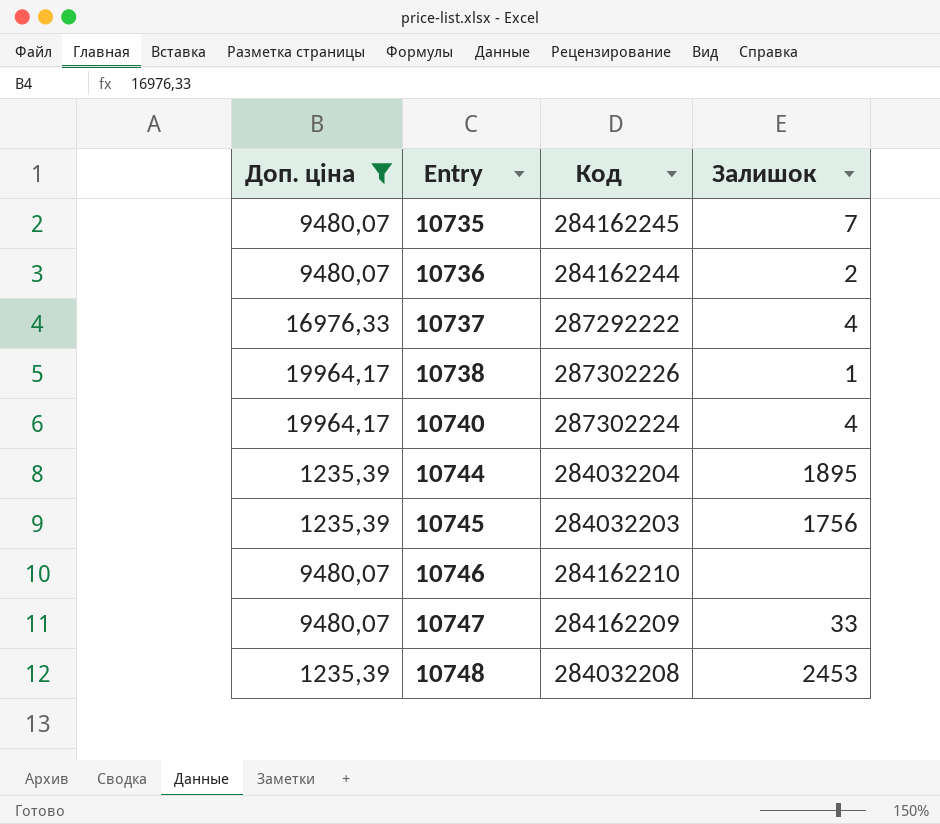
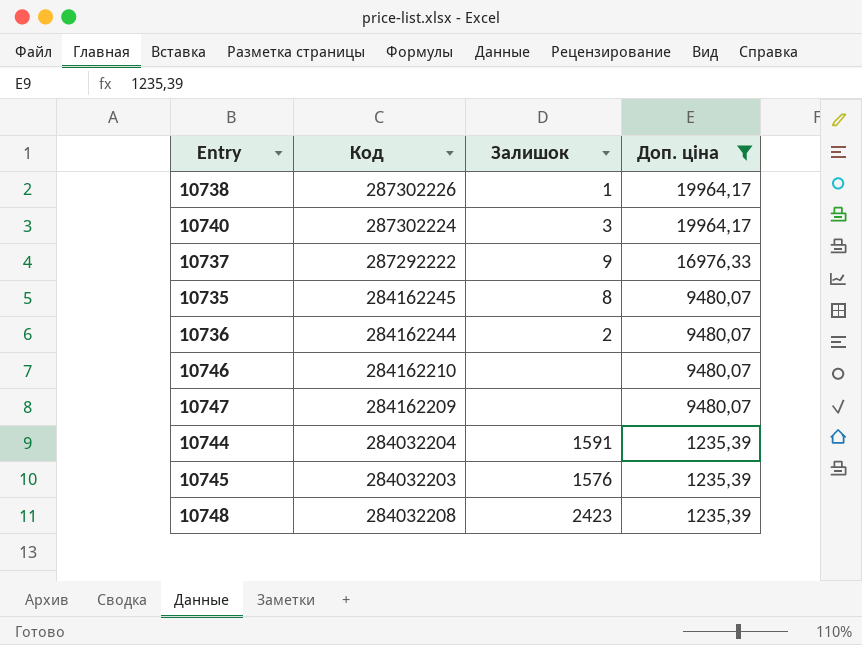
row order: Entry ascending -> Доп. ціна descending
column Доп. ціна | position: 1 -> 4
10740 | Залишок: 4 -> 3
10737 | Залишок: 4 -> 9
10735 | Залишок: 7 -> 8
10747 | Залишок: 33 -> none
10744 | Залишок: 1895 -> 1591
10745 | Залишок: 1756 -> 1576
10748 | Залишок: 2453 -> 2423

